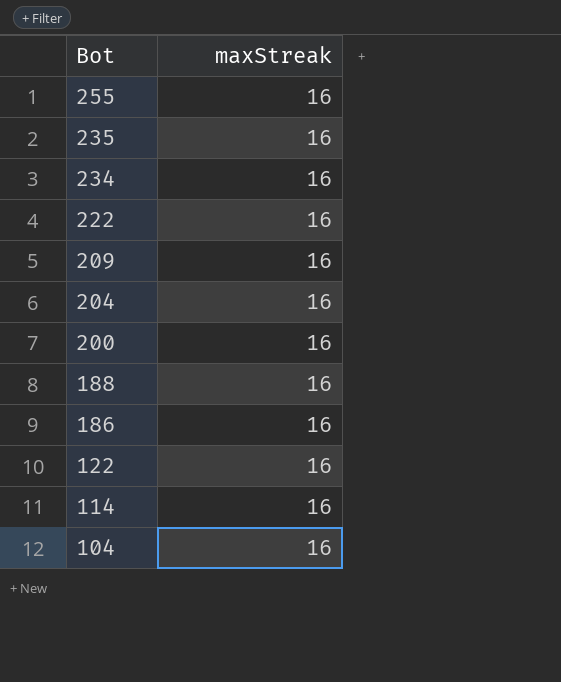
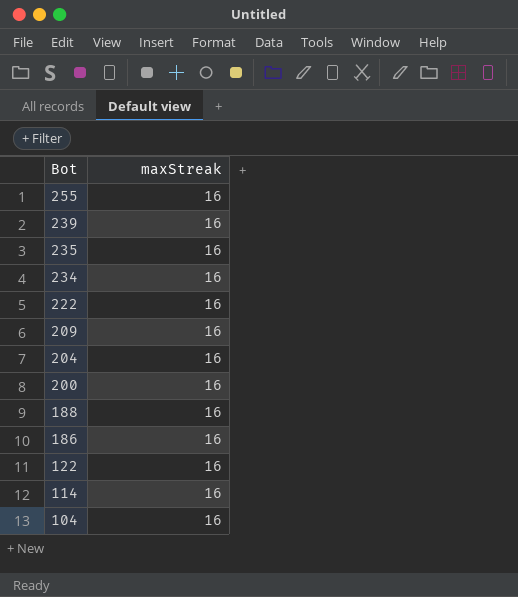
row 239: none -> 16

